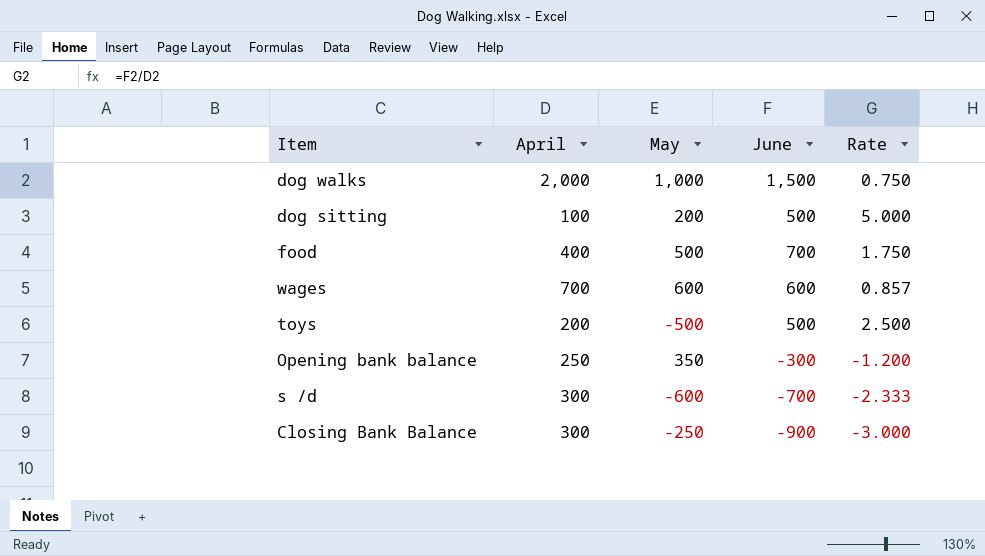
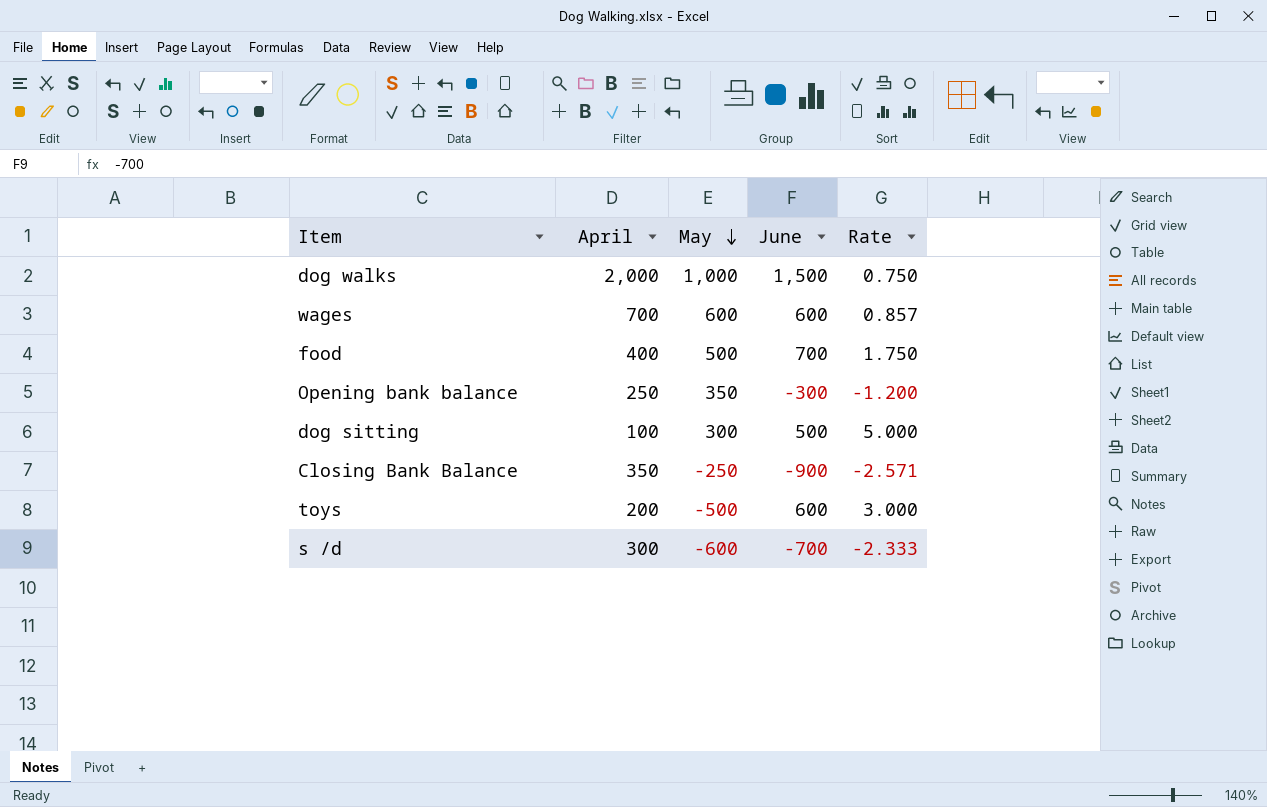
row order: none -> May descending
dog sitting | May: 200 -> 300
Closing Bank Balance | April: 300 -> 350
Closing Bank Balance | Rate: -3.000 -> -2.571
toys | June: 500 -> 600
toys | Rate: 2.500 -> 3.000

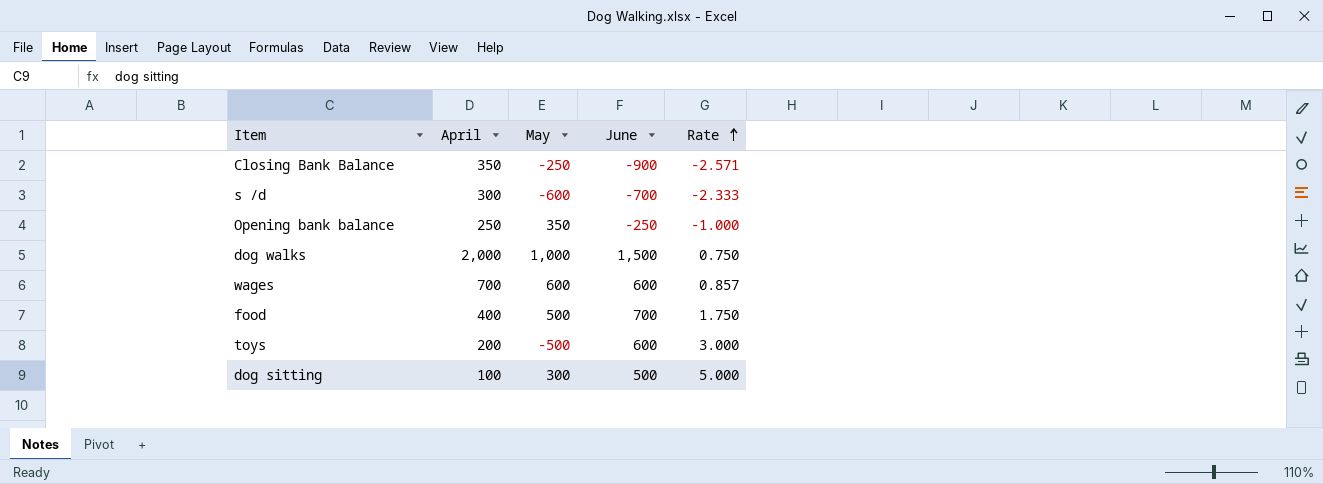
row order: May descending -> Rate ascending
Opening bank balance | June: -300 -> -250
Opening bank balance | Rate: -1.200 -> -1.000

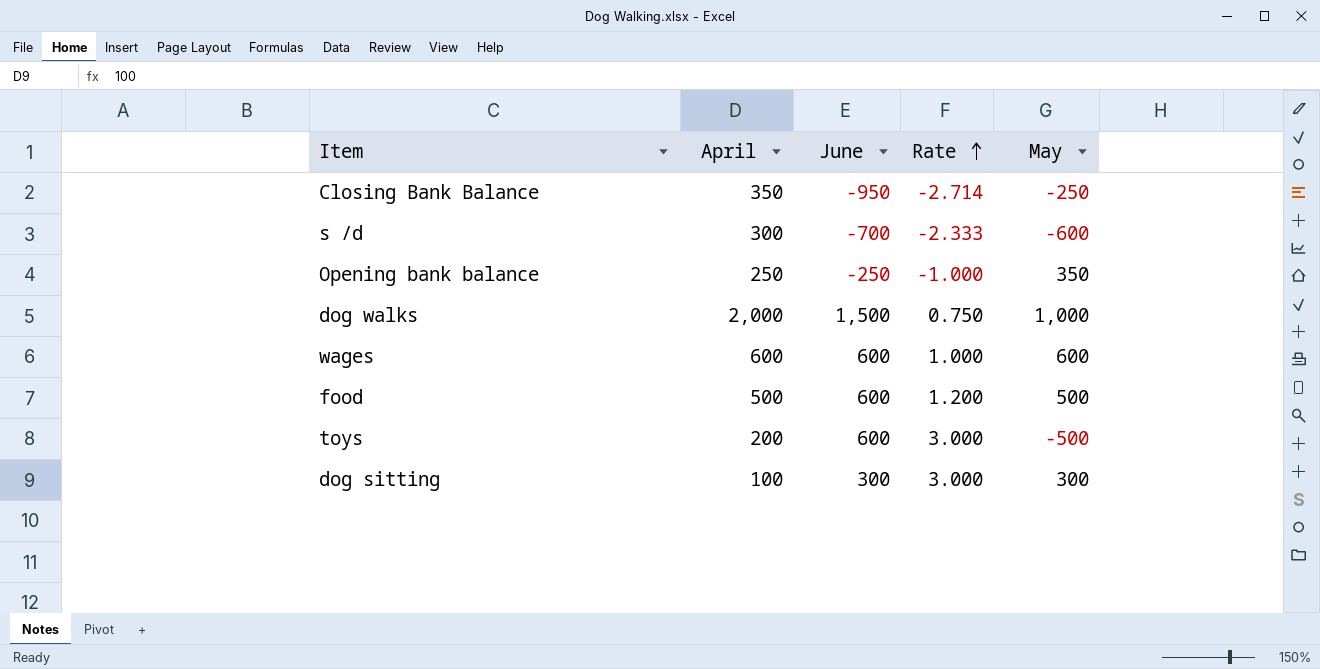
column May | position: 3 -> 5
Closing Bank Balance | June: -900 -> -950
Closing Bank Balance | Rate: -2.571 -> -2.714
wages | April: 700 -> 600
wages | Rate: 0.857 -> 1.000
food | April: 400 -> 500
food | June: 700 -> 600
food | Rate: 1.750 -> 1.200
dog sitting | June: 500 -> 300
dog sitting | Rate: 5.000 -> 3.000

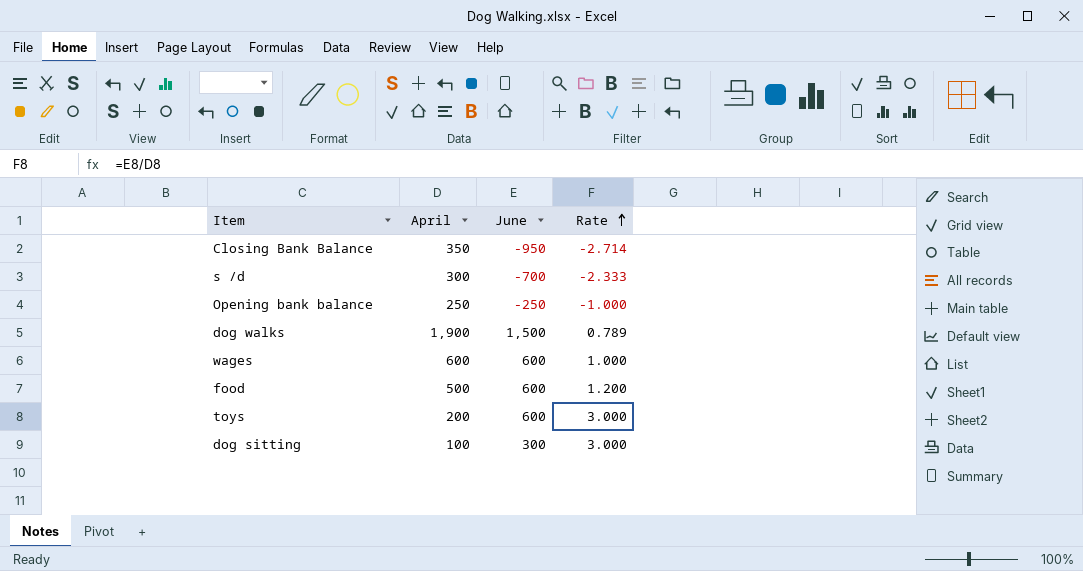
column May | position: 5 -> none
dog walks | April: 2,000 -> 1,900
dog walks | Rate: 0.750 -> 0.789

